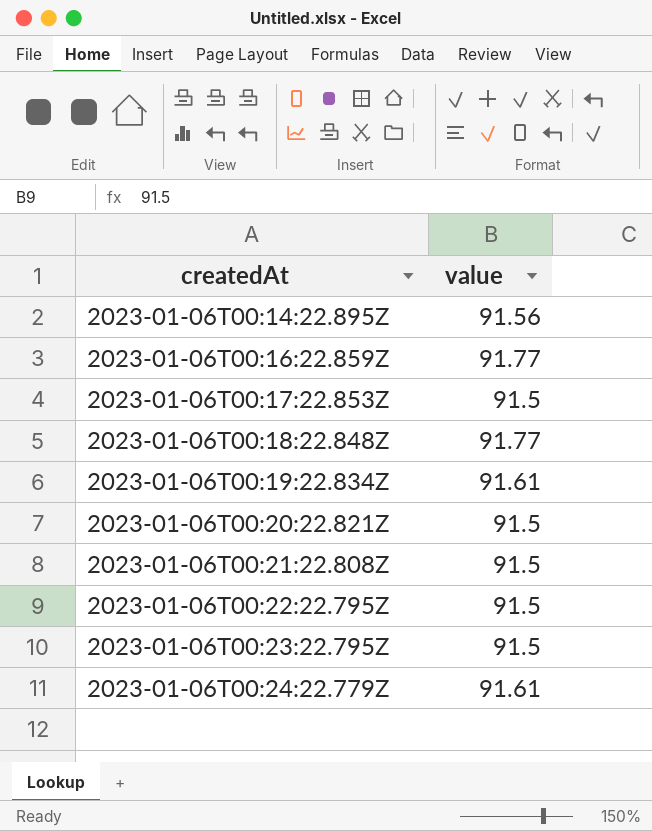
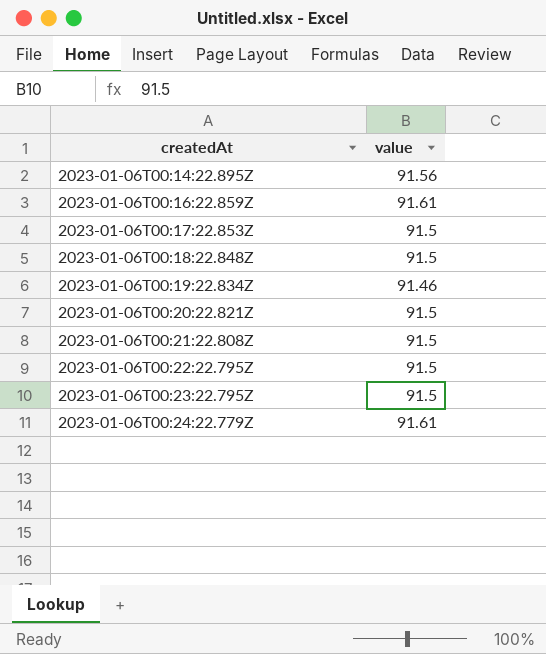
2023-01-06T00:16:22.859Z | value: 91.77 -> 91.61
2023-01-06T00:18:22.848Z | value: 91.77 -> 91.5
2023-01-06T00:19:22.834Z | value: 91.61 -> 91.46

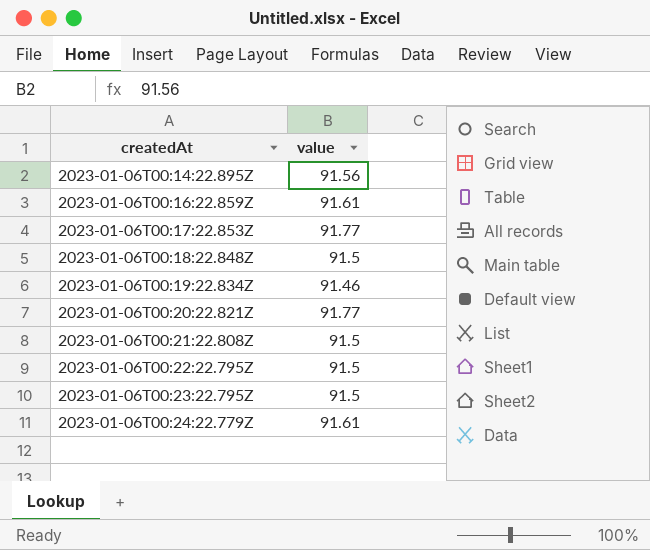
2023-01-06T00:17:22.853Z | value: 91.5 -> 91.77
2023-01-06T00:20:22.821Z | value: 91.5 -> 91.77

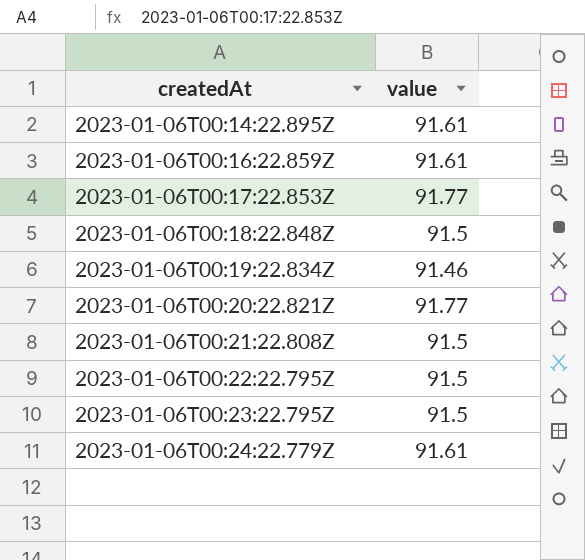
2023-01-06T00:14:22.895Z | value: 91.56 -> 91.61

